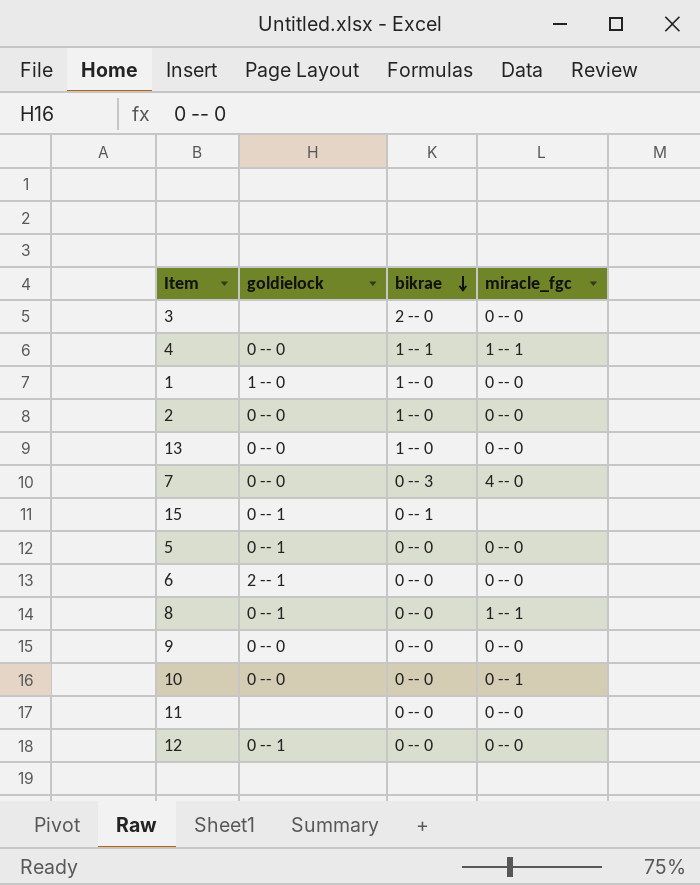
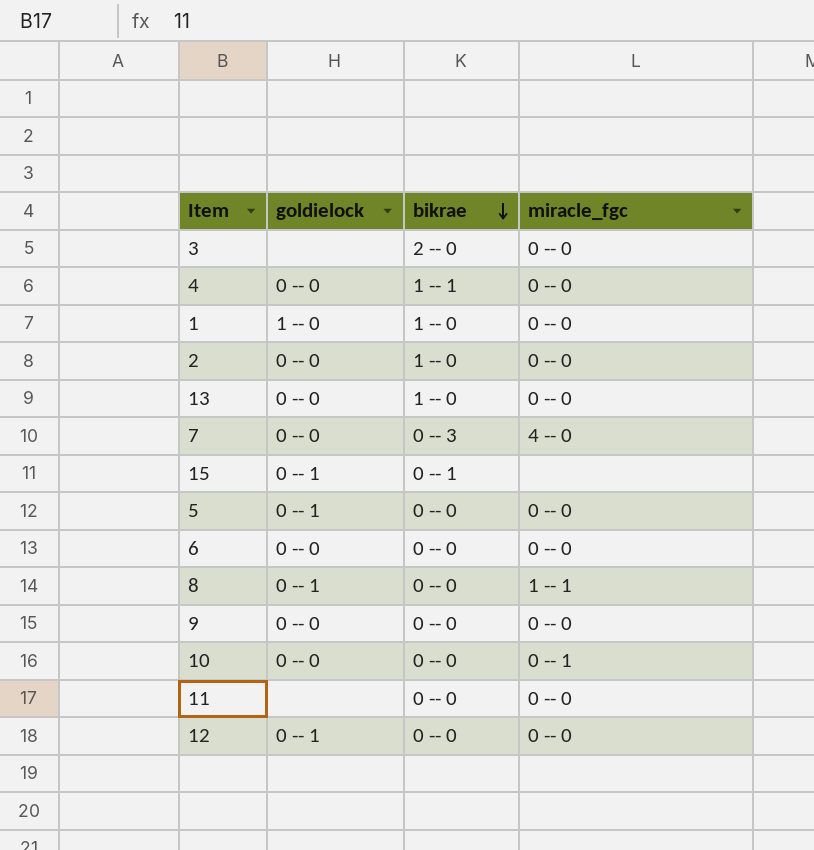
4 | miracle_fgc: 1 -- 1 -> 0 -- 0
6 | goldielock: 2 -- 1 -> 0 -- 0

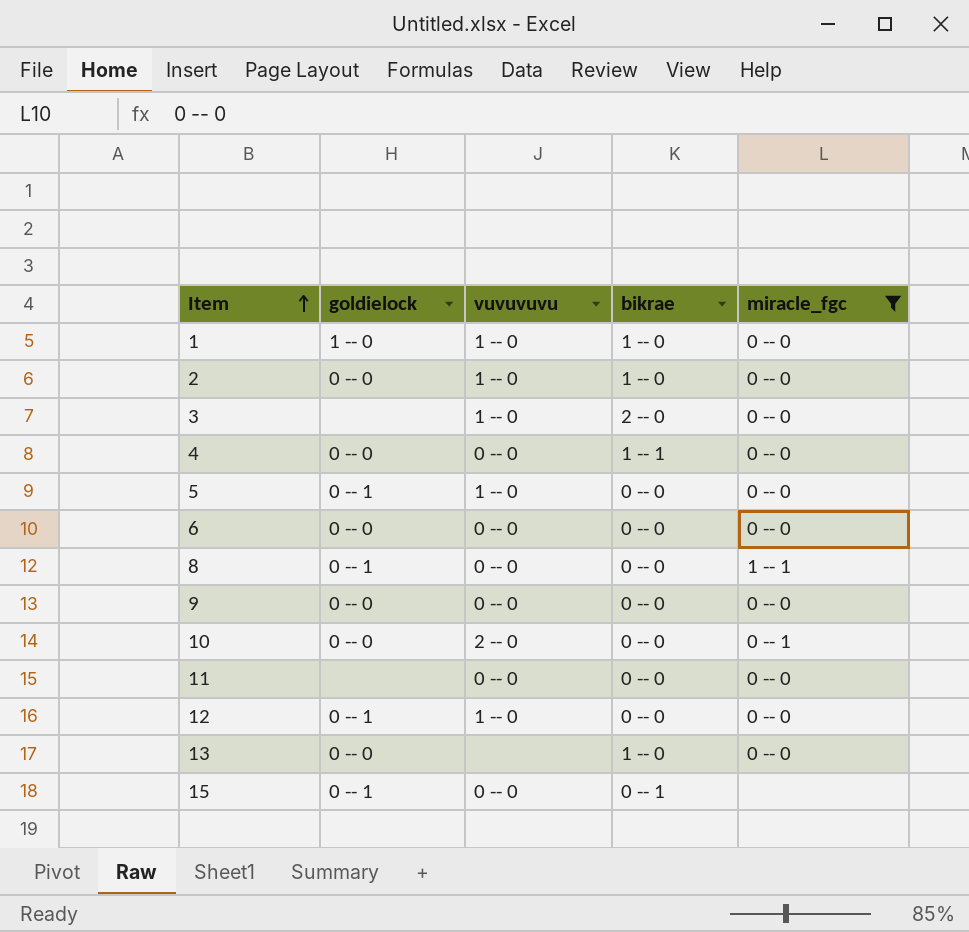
filter: none -> miracle_fgc != 4 -- 0
row order: bikrae descending -> Item ascending
column vuvuvuvu | position: none -> 3

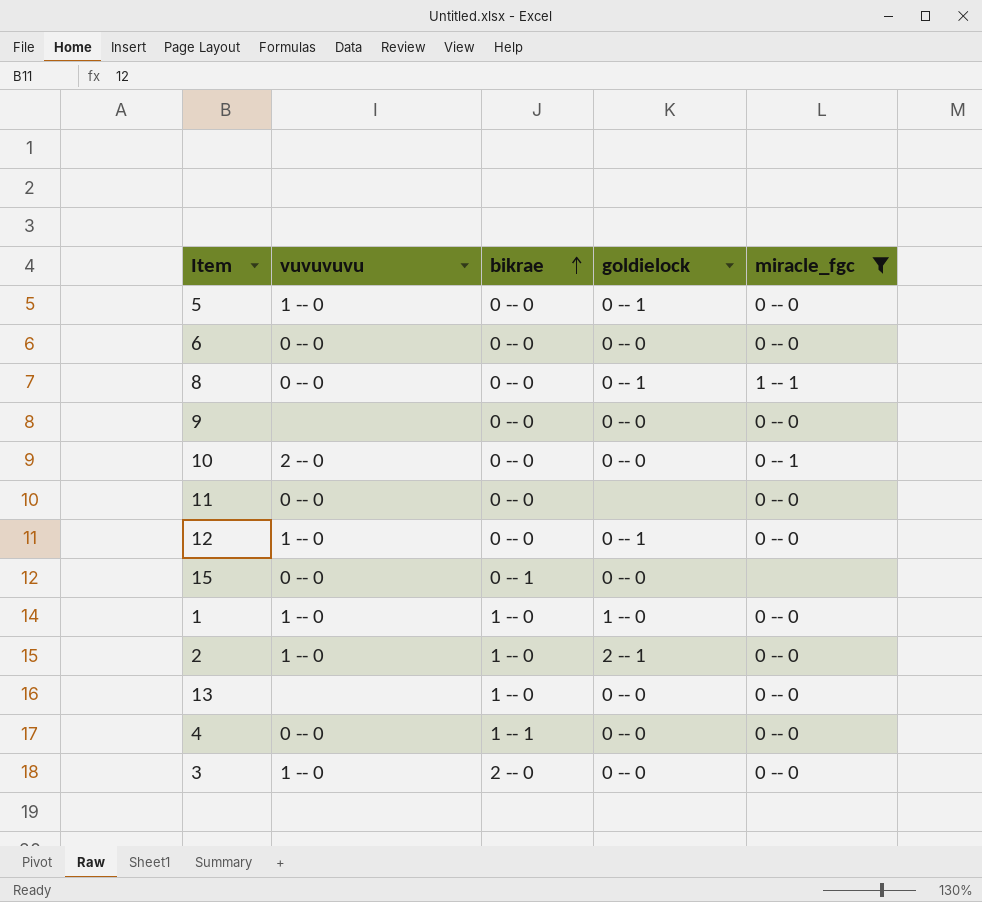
row order: Item ascending -> bikrae ascending
column goldielock | position: 2 -> 4
9 | vuvuvuvu: 0 -- 0 -> none
15 | goldielock: 0 -- 1 -> 0 -- 0
2 | goldielock: 0 -- 0 -> 2 -- 1
3 | goldielock: none -> 0 -- 0

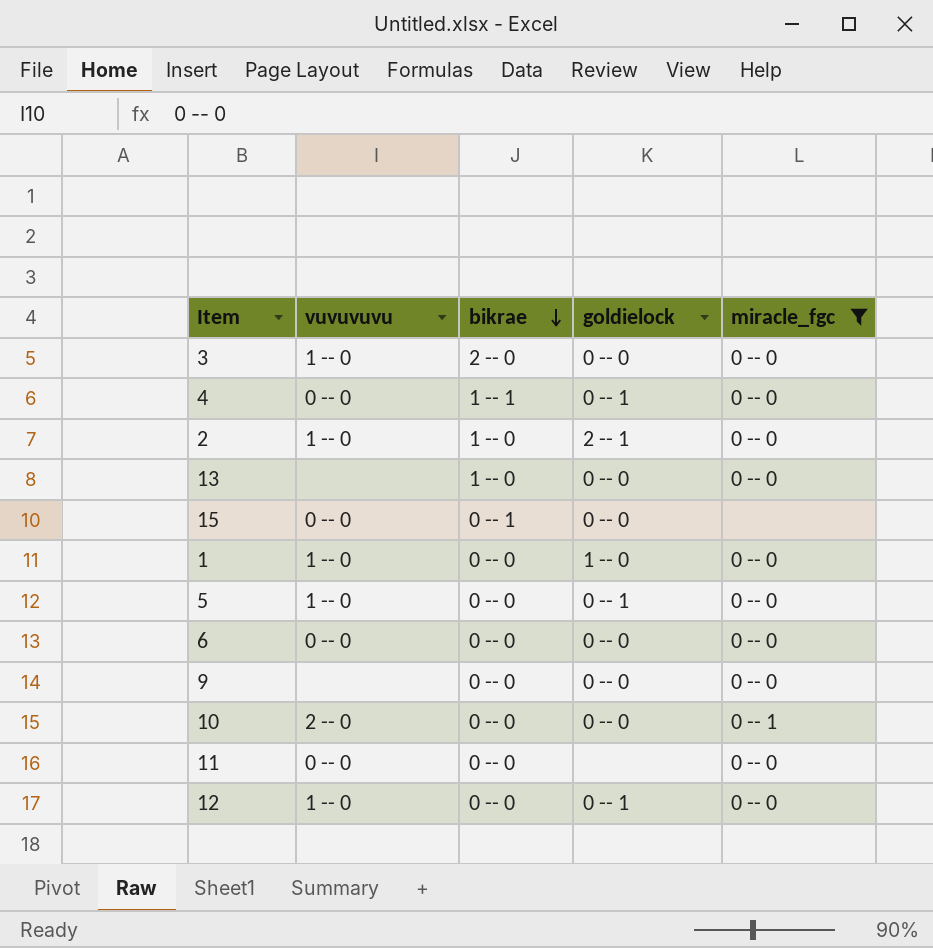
row order: bikrae ascending -> bikrae descending
row 8: 0 -- 0 | 0 -- 0 | 0 -- 1 | 1 -- 1 -> none
4 | goldielock: 0 -- 0 -> 0 -- 1
1 | bikrae: 1 -- 0 -> 0 -- 0

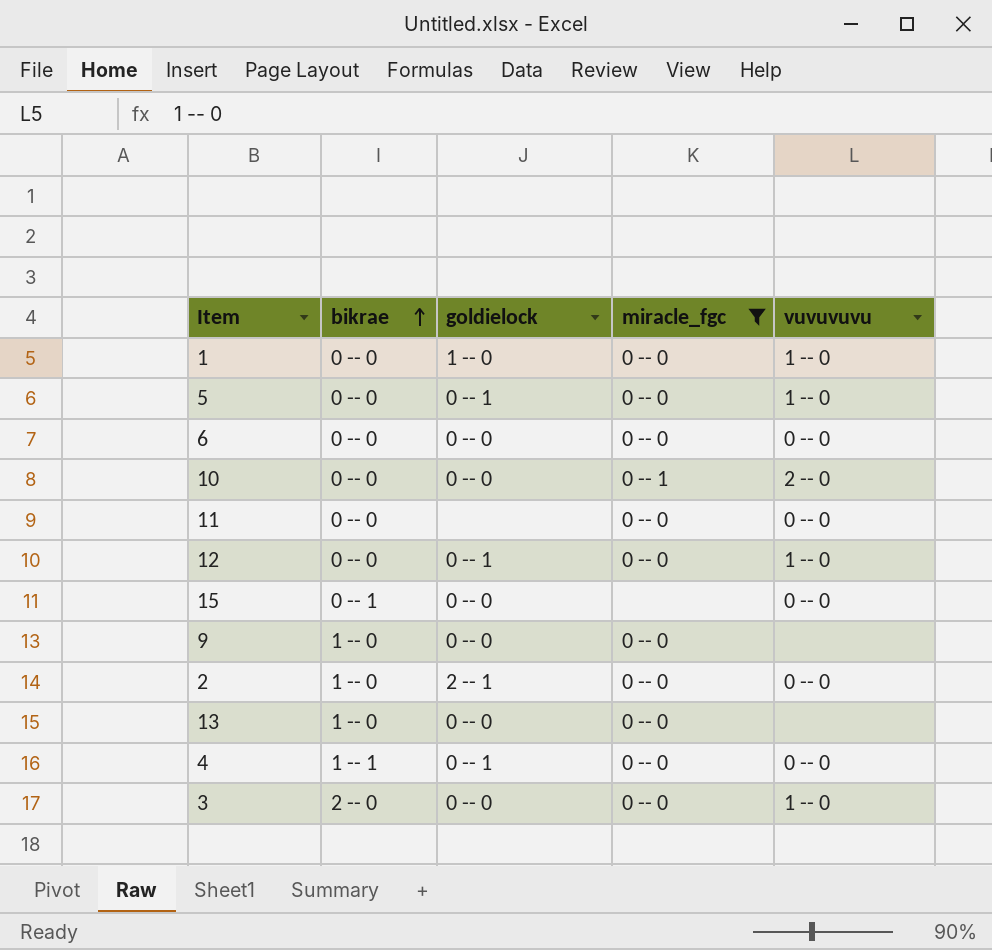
row order: bikrae descending -> bikrae ascending
column vuvuvuvu | position: 2 -> 5
9 | bikrae: 0 -- 0 -> 1 -- 0
2 | vuvuvuvu: 1 -- 0 -> 0 -- 0

